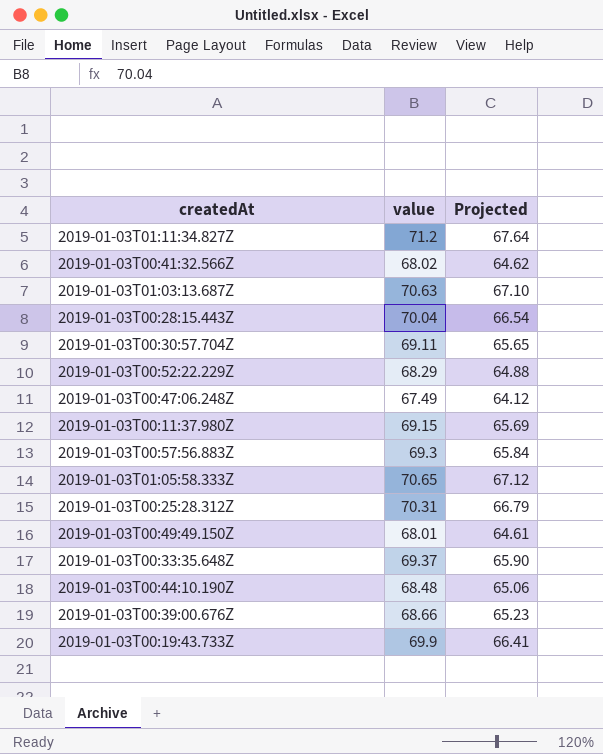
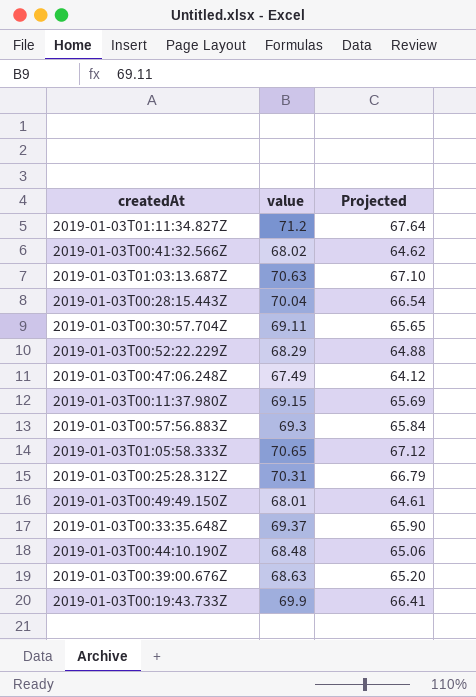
2019-01-03T00:39:00.676Z | value: 68.66 -> 68.63
2019-01-03T00:39:00.676Z | Projected: 65.23 -> 65.20

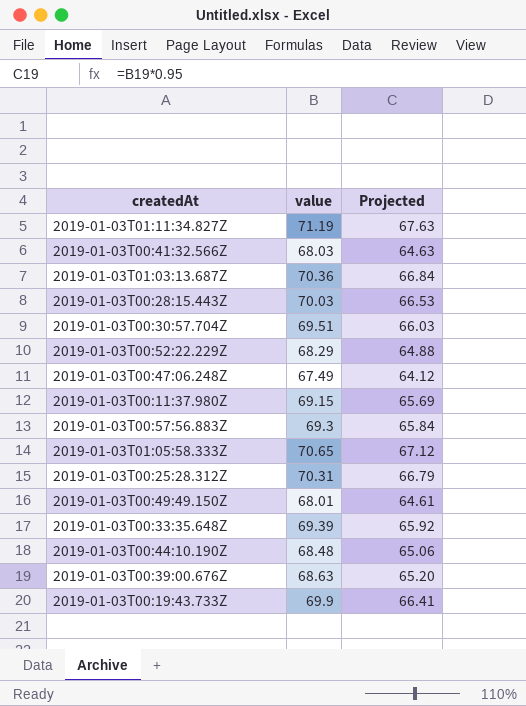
2019-01-03T01:11:34.827Z | value: 71.2 -> 71.19
2019-01-03T01:11:34.827Z | Projected: 67.64 -> 67.63
2019-01-03T00:41:32.566Z | value: 68.02 -> 68.03
2019-01-03T00:41:32.566Z | Projected: 64.62 -> 64.63
2019-01-03T01:03:13.687Z | value: 70.63 -> 70.36
2019-01-03T01:03:13.687Z | Projected: 67.10 -> 66.84
2019-01-03T00:28:15.443Z | value: 70.04 -> 70.03
2019-01-03T00:28:15.443Z | Projected: 66.54 -> 66.53
2019-01-03T00:30:57.704Z | value: 69.11 -> 69.51
2019-01-03T00:30:57.704Z | Projected: 65.65 -> 66.03
2019-01-03T00:33:35.648Z | value: 69.37 -> 69.39
2019-01-03T00:33:35.648Z | Projected: 65.90 -> 65.92

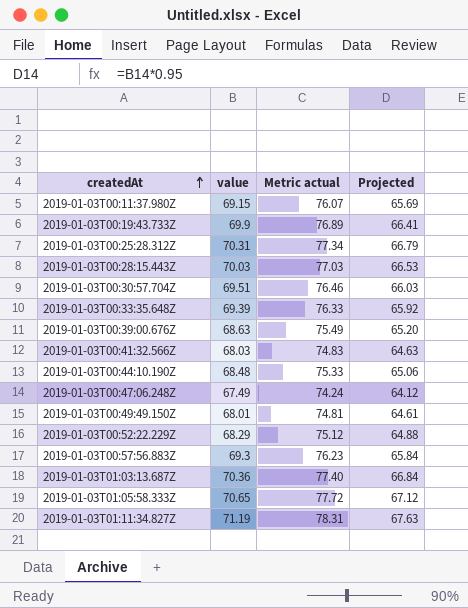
row order: none -> createdAt ascending
column Metric actual | formula: none -> [value] * 1.1

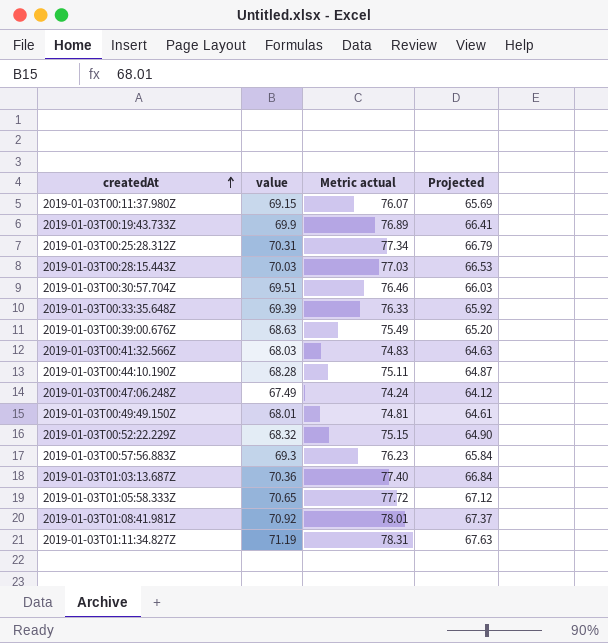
2019-01-03T00:44:10.190Z | value: 68.48 -> 68.28
2019-01-03T00:44:10.190Z | Metric actual: 75.33 -> 75.11
2019-01-03T00:44:10.190Z | Projected: 65.06 -> 64.87
2019-01-03T00:52:22.229Z | value: 68.29 -> 68.32
2019-01-03T00:52:22.229Z | Metric actual: 75.12 -> 75.15
2019-01-03T00:52:22.229Z | Projected: 64.88 -> 64.90
row 2019-01-03T01:08:41.981Z: none -> 70.92 | 78.01 | 67.37

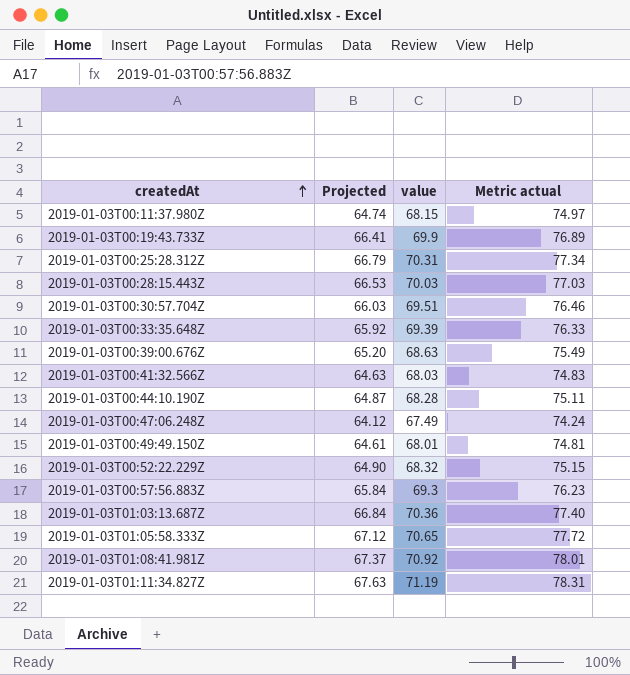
column Projected | position: 4 -> 2
2019-01-03T00:11:37.980Z | Projected: 65.69 -> 64.74
2019-01-03T00:11:37.980Z | value: 69.15 -> 68.15
2019-01-03T00:11:37.980Z | Metric actual: 76.07 -> 74.97

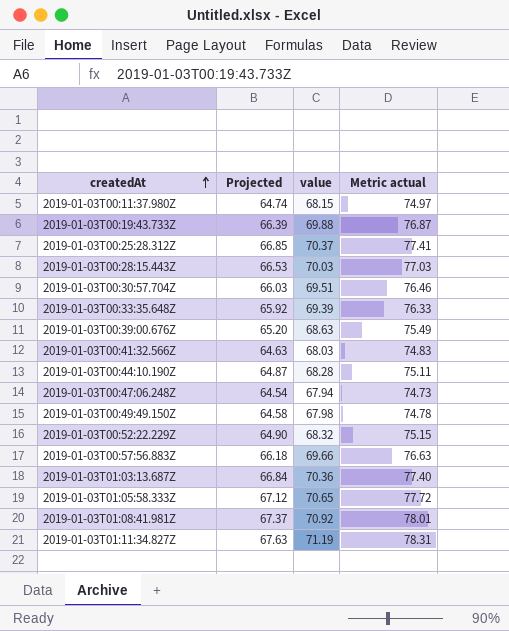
2019-01-03T00:19:43.733Z | Projected: 66.41 -> 66.39
2019-01-03T00:19:43.733Z | value: 69.9 -> 69.88
2019-01-03T00:19:43.733Z | Metric actual: 76.89 -> 76.87
2019-01-03T00:25:28.312Z | Projected: 66.79 -> 66.85
2019-01-03T00:25:28.312Z | value: 70.31 -> 70.37
2019-01-03T00:25:28.312Z | Metric actual: 77.34 -> 77.41
2019-01-03T00:47:06.248Z | Projected: 64.12 -> 64.54
2019-01-03T00:47:06.248Z | value: 67.49 -> 67.94
2019-01-03T00:47:06.248Z | Metric actual: 74.24 -> 74.73
2019-01-03T00:49:49.150Z | Projected: 64.61 -> 64.58
2019-01-03T00:49:49.150Z | value: 68.01 -> 67.98
2019-01-03T00:49:49.150Z | Metric actual: 74.81 -> 74.78
2019-01-03T00:57:56.883Z | Projected: 65.84 -> 66.18
2019-01-03T00:57:56.883Z | value: 69.3 -> 69.66
2019-01-03T00:57:56.883Z | Metric actual: 76.23 -> 76.63

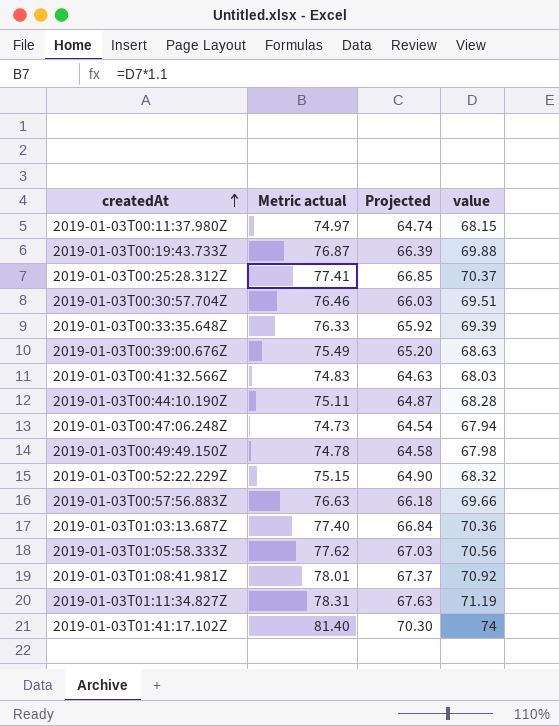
column Metric actual | position: 4 -> 2
row 2019-01-03T00:28:15.443Z: 66.53 | 70.03 | 77.03 -> none
2019-01-03T01:05:58.333Z | Metric actual: 77.72 -> 77.62
2019-01-03T01:05:58.333Z | Projected: 67.12 -> 67.03
2019-01-03T01:05:58.333Z | value: 70.65 -> 70.56
row 2019-01-03T01:41:17.102Z: none -> 81.40 | 70.30 | 74

